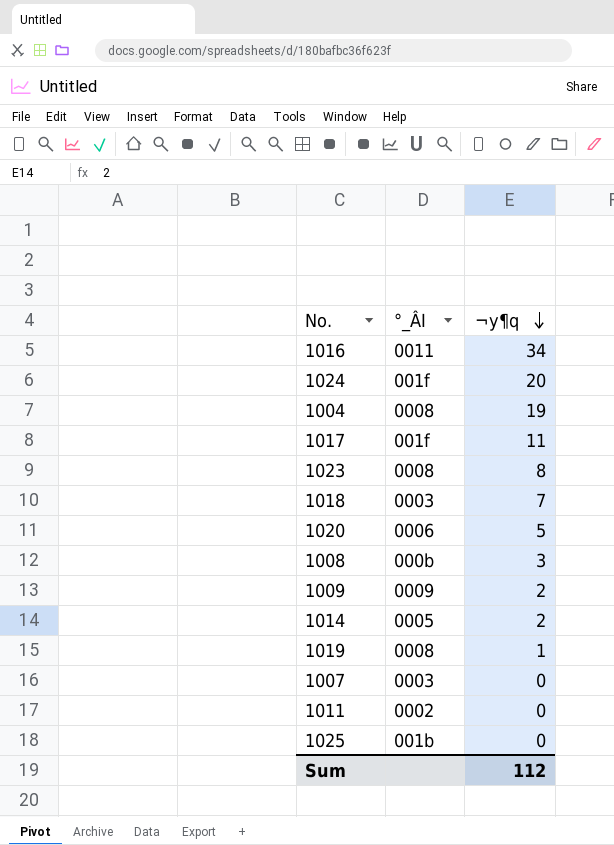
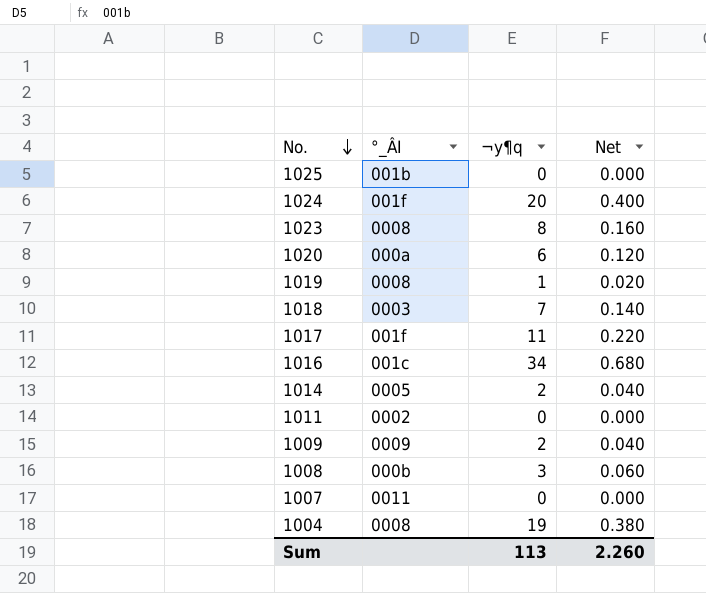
row order: ¬y¶q descending -> No. descending
column Net | formula: none -> [¬y¶q] * 0.02
1020 | °_ÂI: 0006 -> 000a
1020 | ¬y¶q: 5 -> 6
1016 | °_ÂI: 0011 -> 001c
1007 | °_ÂI: 0003 -> 0011
Sum | ¬y¶q: 112 -> 113

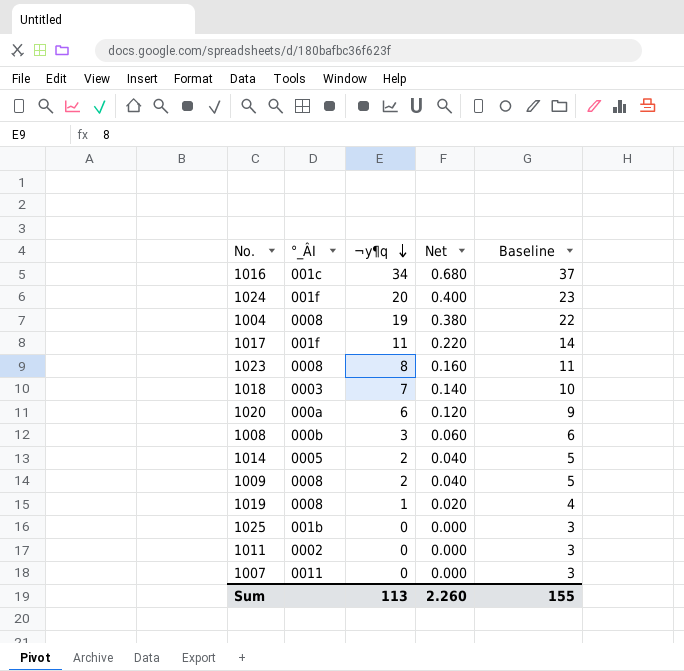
row order: No. descending -> ¬y¶q descending
column Baseline | formula: none -> [¬y¶q] + 3
1009 | °_ÂI: 0009 -> 0008

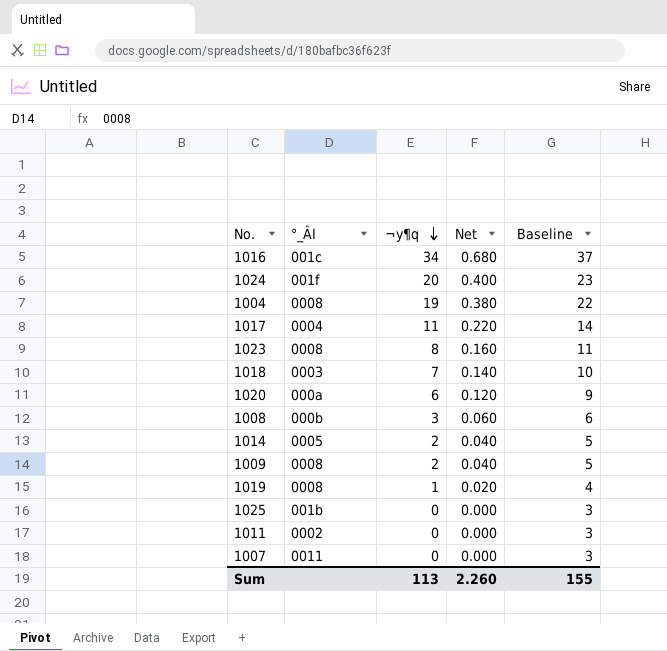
1017 | °_ÂI: 001f -> 0004

